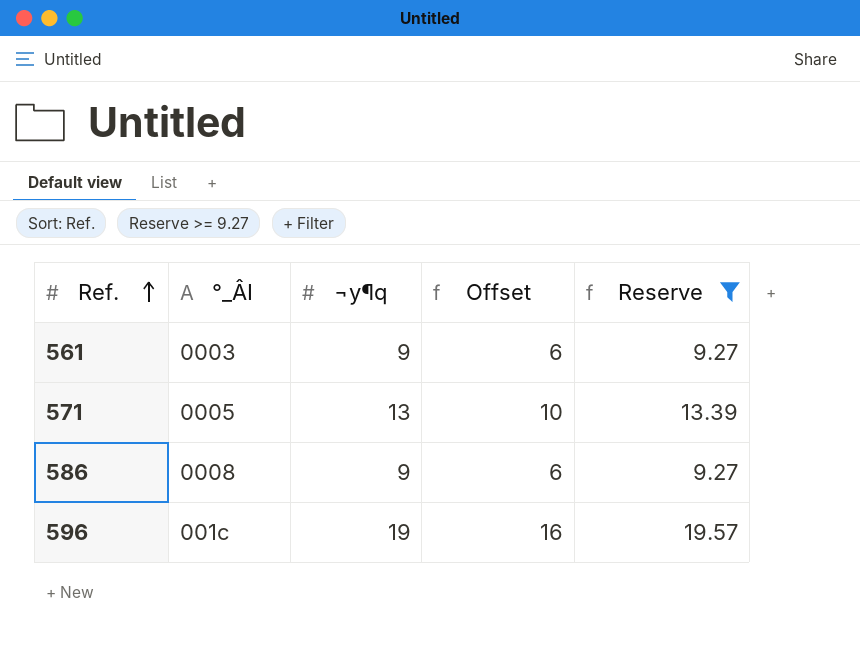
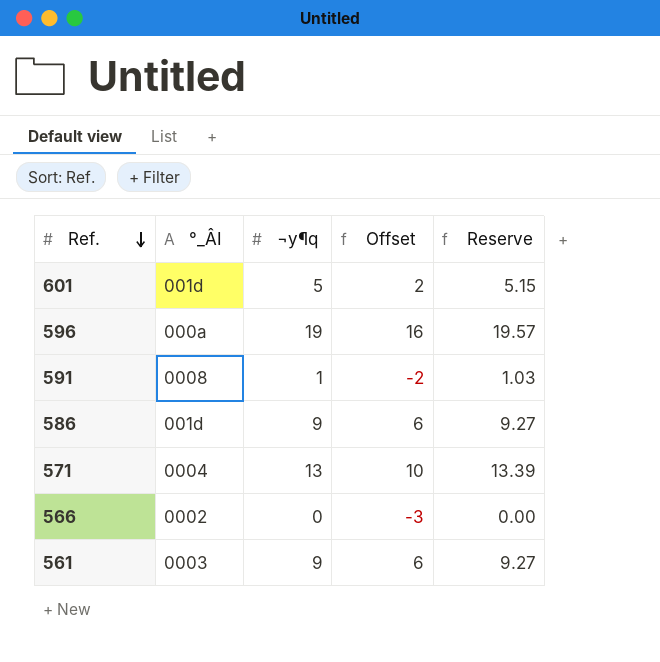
filter: Reserve >= 9.27 -> none
row order: Ref. ascending -> Ref. descending
596 | °_ÂI: 001c -> 000a
586 | °_ÂI: 0008 -> 001d
571 | °_ÂI: 0005 -> 0004

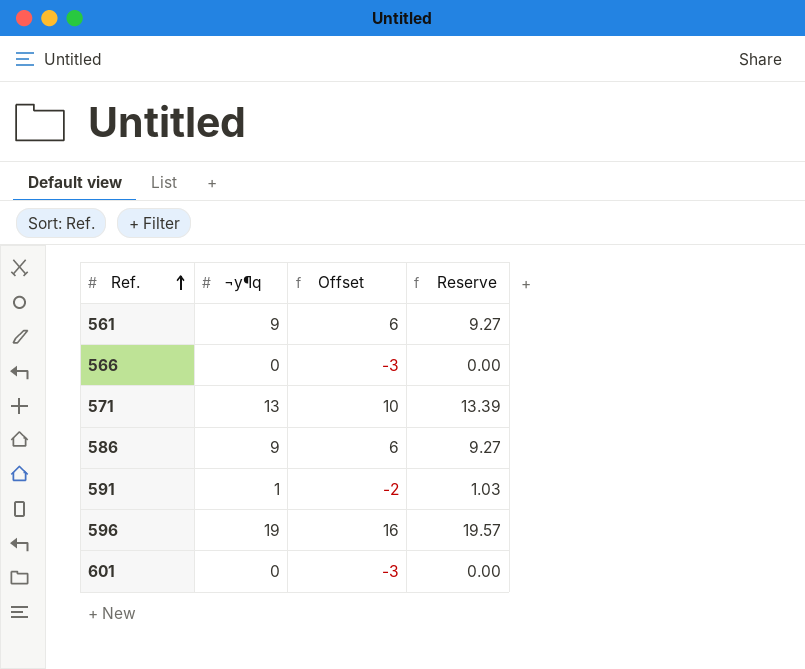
row order: Ref. descending -> Ref. ascending
column °_ÂI | position: 2 -> none
601 | ¬y¶q: 5 -> 0
601 | Offset: 2 -> -3
601 | Reserve: 5.15 -> 0.00

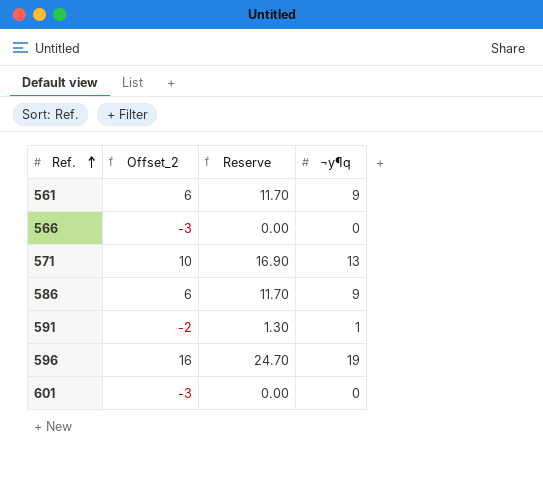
column name: Offset -> Offset_2
column Reserve | formula: [¬y¶q] * 1.03 -> [¬y¶q] * 1.3
column ¬y¶q | position: 2 -> 4

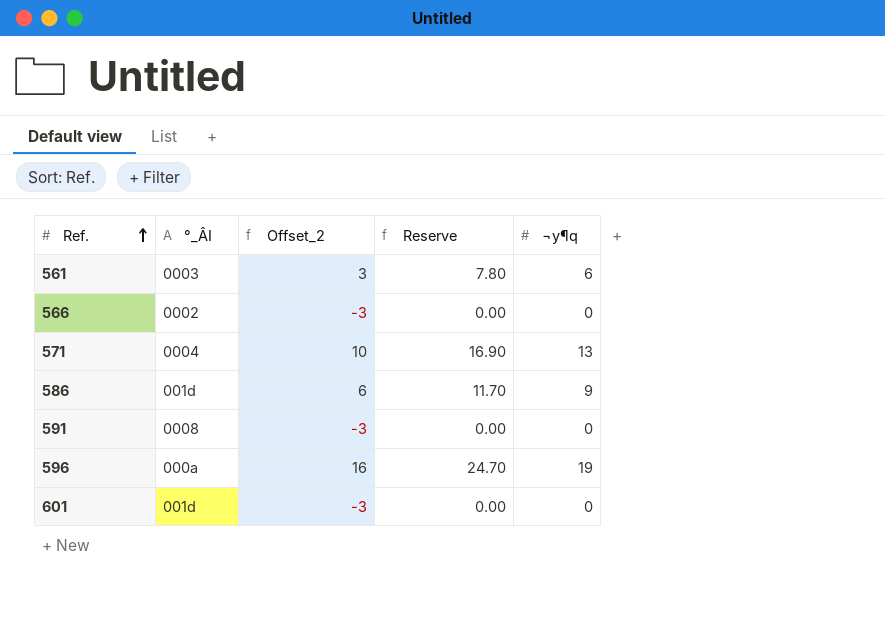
column °_ÂI | position: none -> 2
561 | Offset_2: 6 -> 3
561 | Reserve: 11.70 -> 7.80
561 | ¬y¶q: 9 -> 6
591 | Offset_2: -2 -> -3
591 | Reserve: 1.30 -> 0.00
591 | ¬y¶q: 1 -> 0

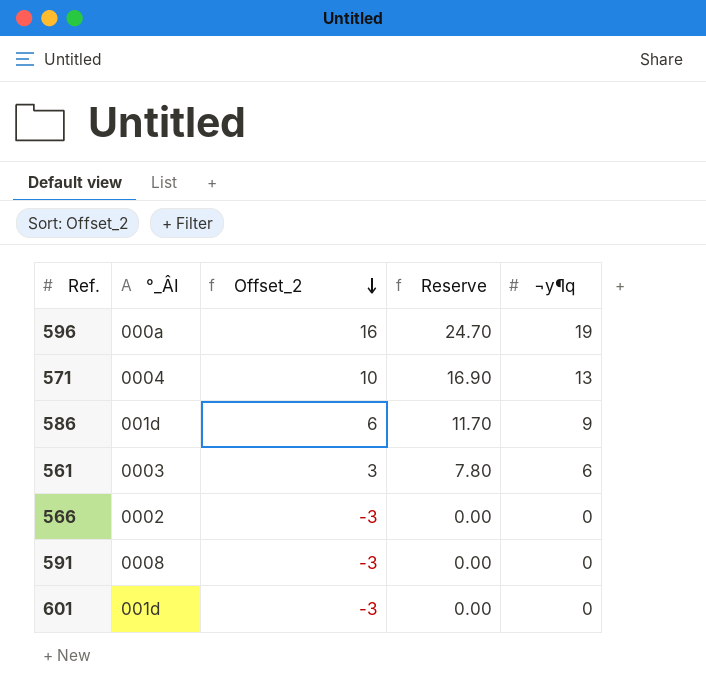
row order: Ref. ascending -> Offset_2 descending

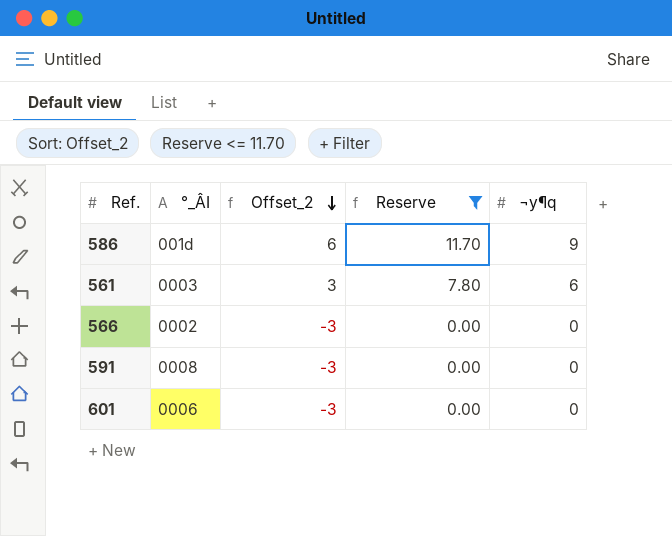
filter: none -> Reserve <= 11.70
601 | °_ÂI: 001d -> 0006

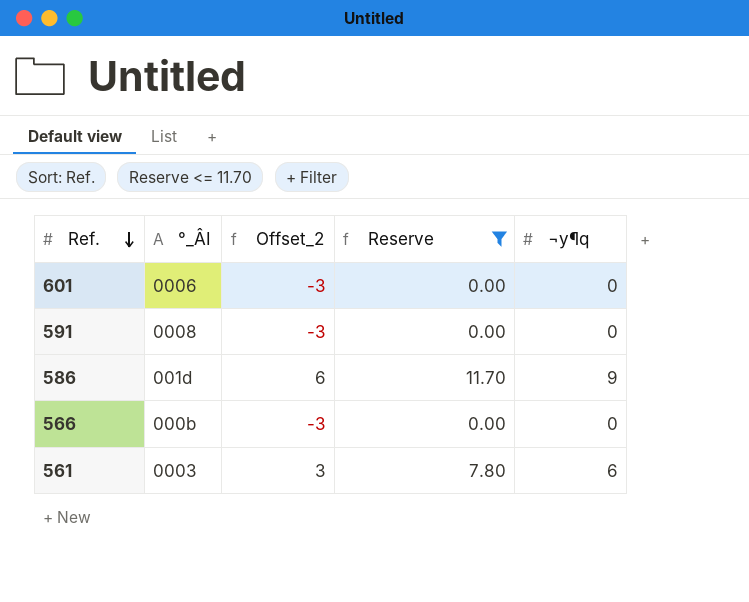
row order: Offset_2 descending -> Ref. descending
566 | °_ÂI: 0002 -> 000b

